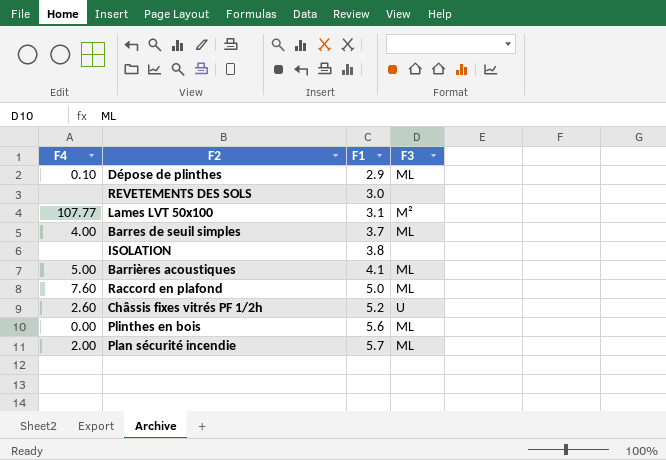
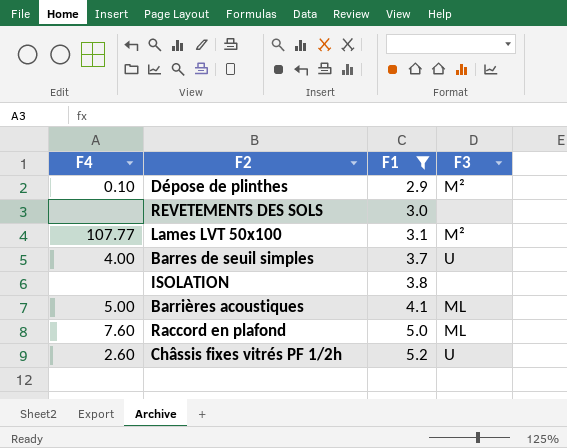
filter: none -> F1 <= 5.2
Dépose de plinthes | F3: ML -> M²
Barres de seuil simples | F3: ML -> U

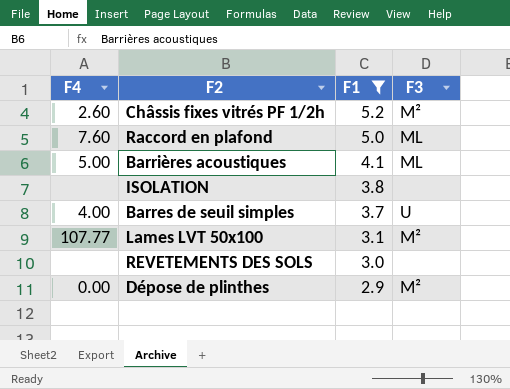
row order: F1 ascending -> F1 descending
Châssis fixes vitrés PF 1/2h | F3: U -> M²
Dépose de plinthes | F4: 0.10 -> 0.00

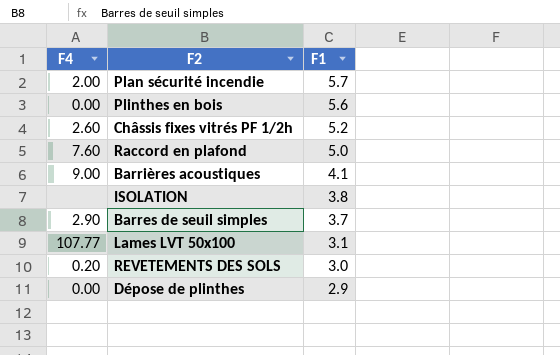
filter: F1 <= 5.2 -> none
column F3 | position: 4 -> none
Barrières acoustiques | F4: 5.00 -> 9.00
Barres de seuil simples | F4: 4.00 -> 2.90
REVETEMENTS DES SOLS | F4: none -> 0.20

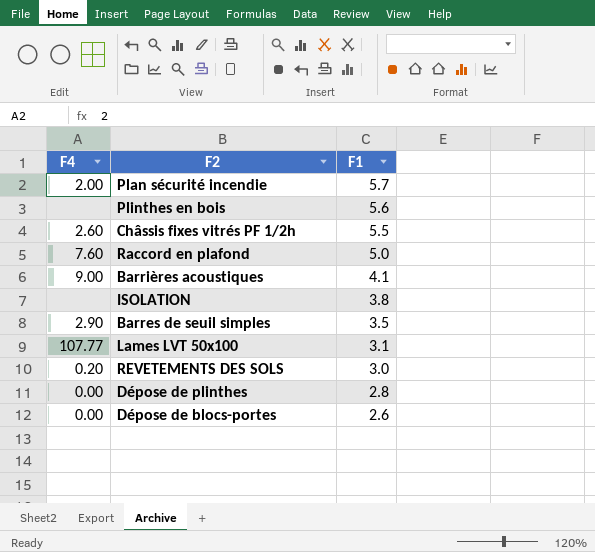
Plinthes en bois | F4: 0.00 -> none
Châssis fixes vitrés PF 1/2h | F1: 5.2 -> 5.5
Barres de seuil simples | F1: 3.7 -> 3.5
Dépose de plinthes | F1: 2.9 -> 2.8
row Dépose de blocs-portes: none -> 0.00 | 2.6

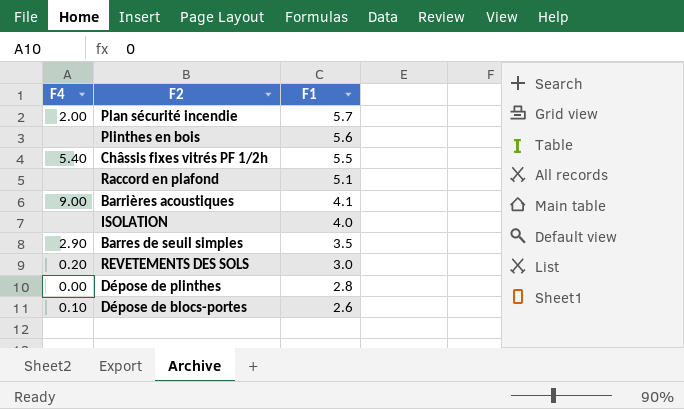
row Lames LVT 50x100: 107.77 | 3.1 -> none
Châssis fixes vitrés PF 1/2h | F4: 2.60 -> 5.40
Raccord en plafond | F4: 7.60 -> none
Raccord en plafond | F1: 5.0 -> 5.1
ISOLATION | F1: 3.8 -> 4.0
Dépose de blocs-portes | F4: 0.00 -> 0.10

